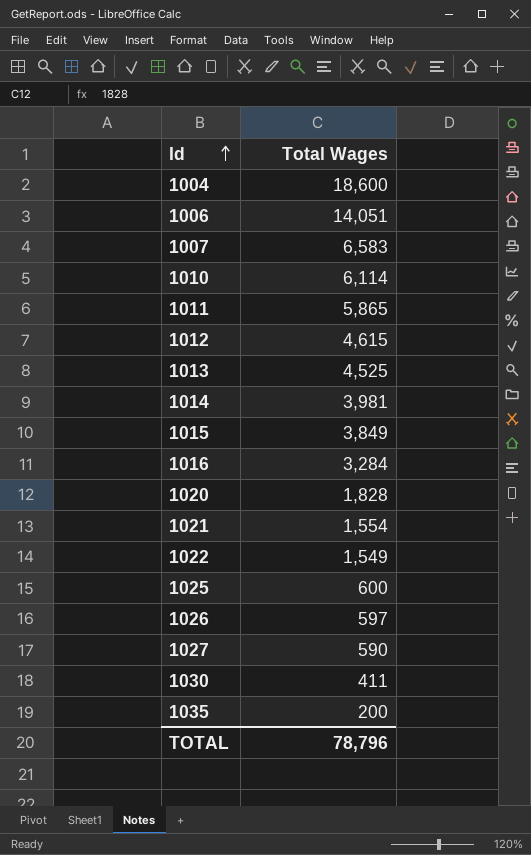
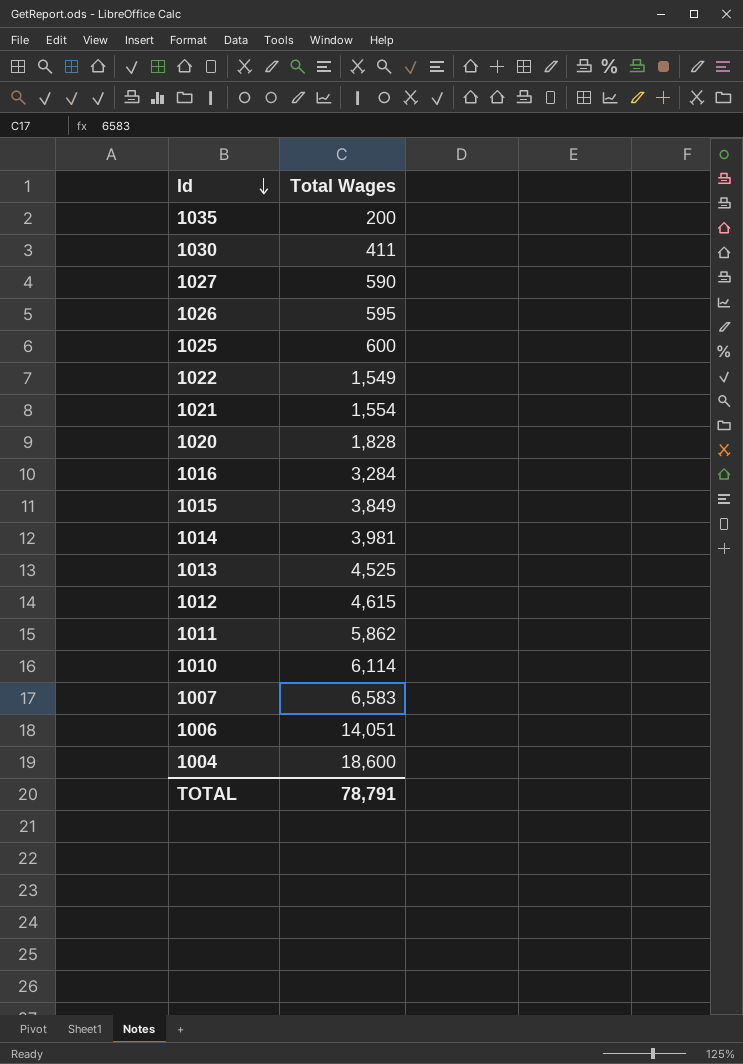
row order: Id ascending -> Id descending
1026 | Total Wages: 597 -> 595
1011 | Total Wages: 5,865 -> 5,862
TOTAL | Total Wages: 78,796 -> 78,791

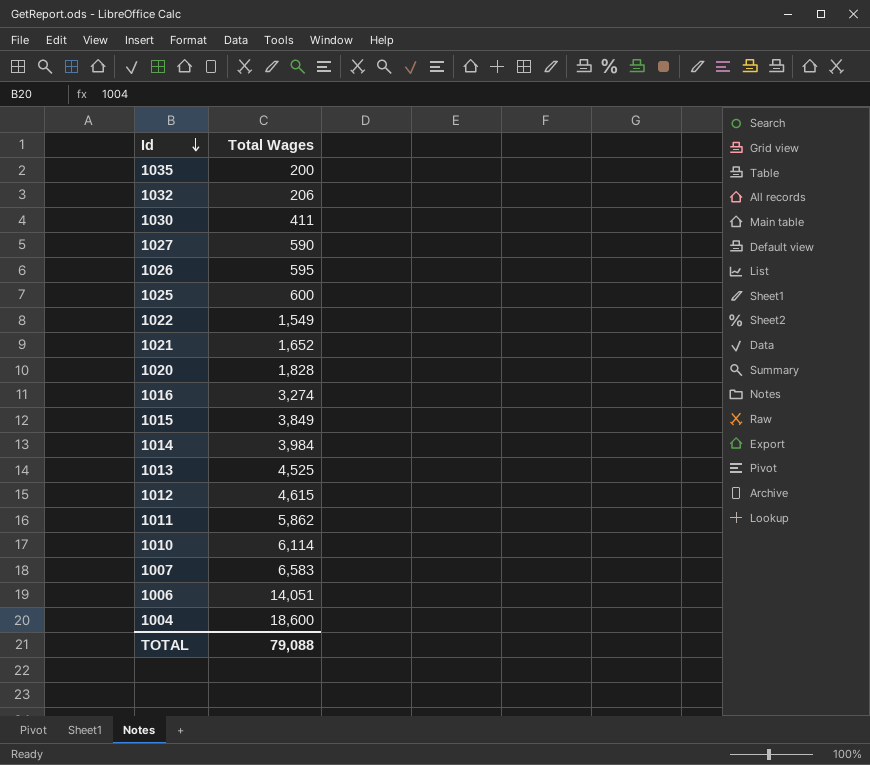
row 1032: none -> 206
1021 | Total Wages: 1,554 -> 1,652
1016 | Total Wages: 3,284 -> 3,274
1014 | Total Wages: 3,981 -> 3,984
TOTAL | Total Wages: 78,791 -> 79,088

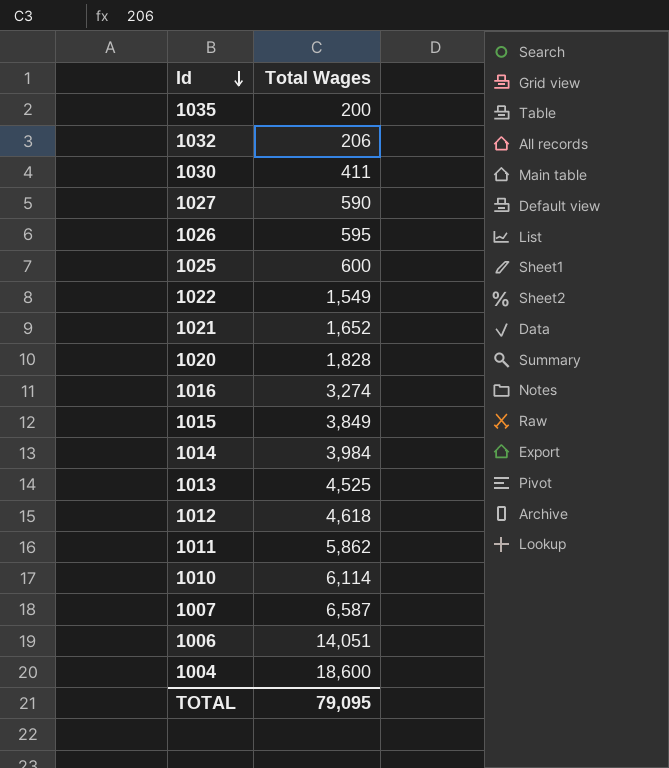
1012 | Total Wages: 4,615 -> 4,618
1007 | Total Wages: 6,583 -> 6,587
TOTAL | Total Wages: 79,088 -> 79,095

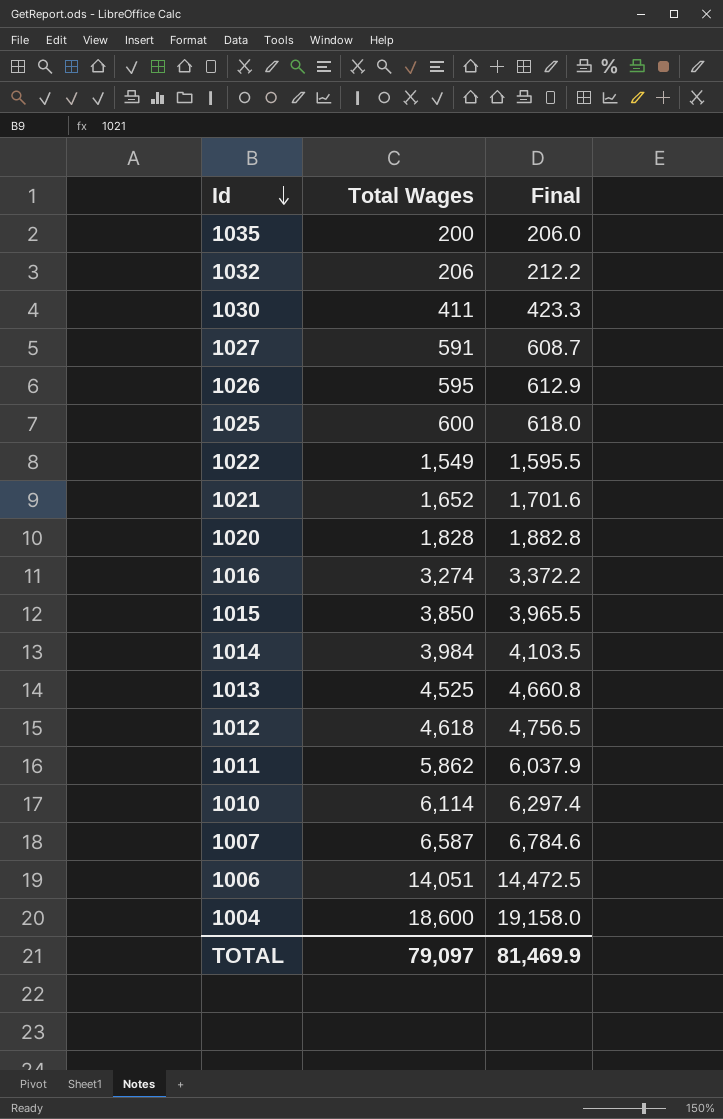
column Final | formula: none -> [Total Wages] * 1.03
1027 | Total Wages: 590 -> 591
1015 | Total Wages: 3,849 -> 3,850
TOTAL | Total Wages: 79,095 -> 79,097

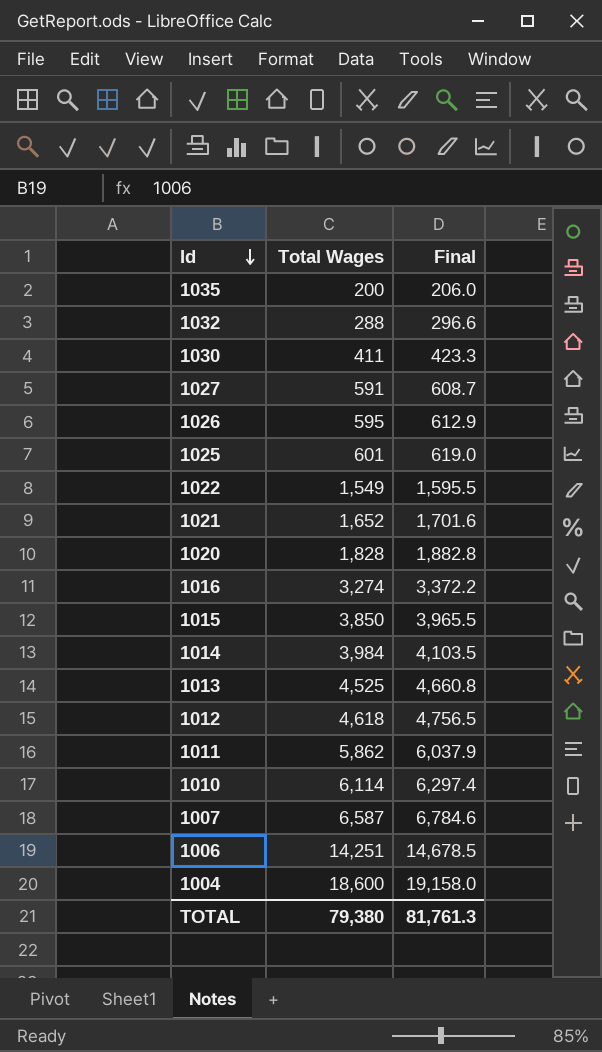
1032 | Total Wages: 206 -> 288
1032 | Final: 212.2 -> 296.6
1025 | Total Wages: 600 -> 601
1025 | Final: 618.0 -> 619.0
1006 | Total Wages: 14,051 -> 14,251
1006 | Final: 14,472.5 -> 14,678.5
TOTAL | Total Wages: 79,097 -> 79,380
TOTAL | Final: 81,469.9 -> 81,761.3

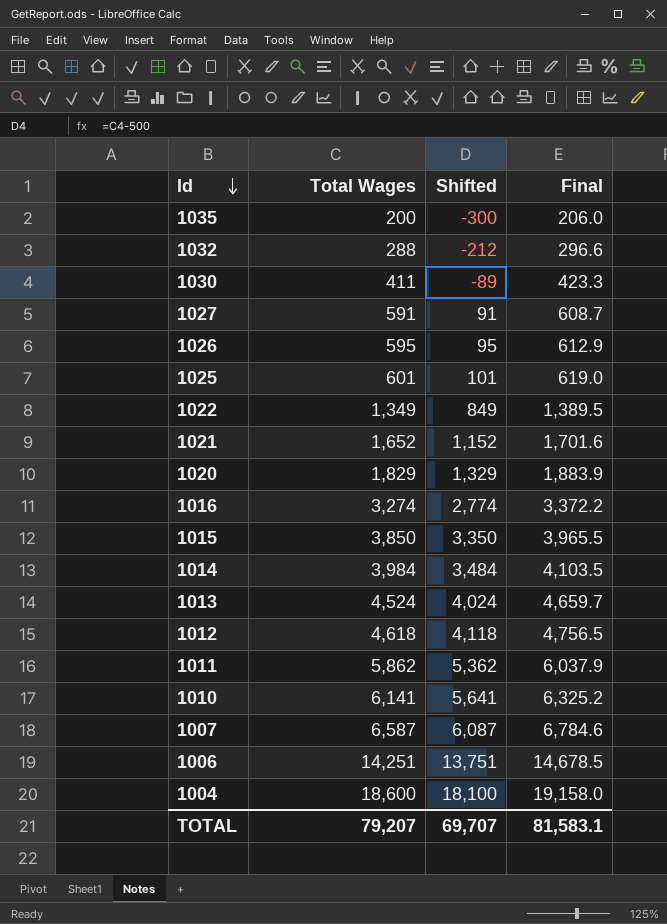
column Shifted | formula: none -> [Total Wages] - 500
1022 | Total Wages: 1,549 -> 1,349
1022 | Final: 1,595.5 -> 1,389.5
1020 | Total Wages: 1,828 -> 1,829
1020 | Final: 1,882.8 -> 1,883.9
1013 | Total Wages: 4,525 -> 4,524
1013 | Final: 4,660.8 -> 4,659.7
1010 | Total Wages: 6,114 -> 6,141
1010 | Final: 6,297.4 -> 6,325.2
TOTAL | Total Wages: 79,380 -> 79,207
TOTAL | Final: 81,761.3 -> 81,583.1

